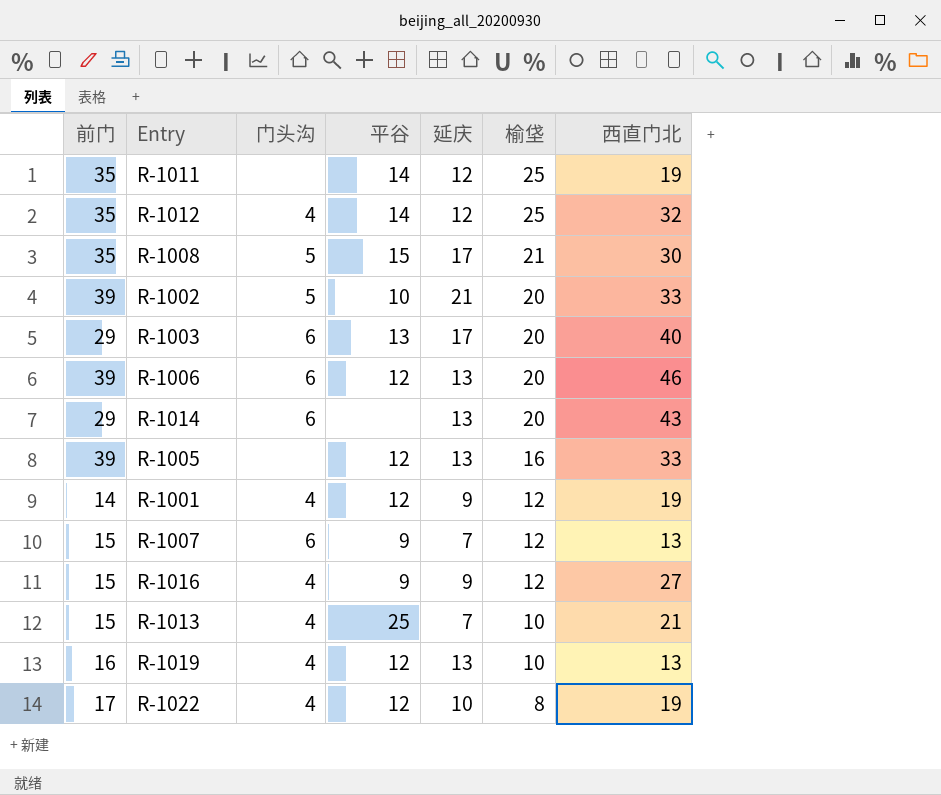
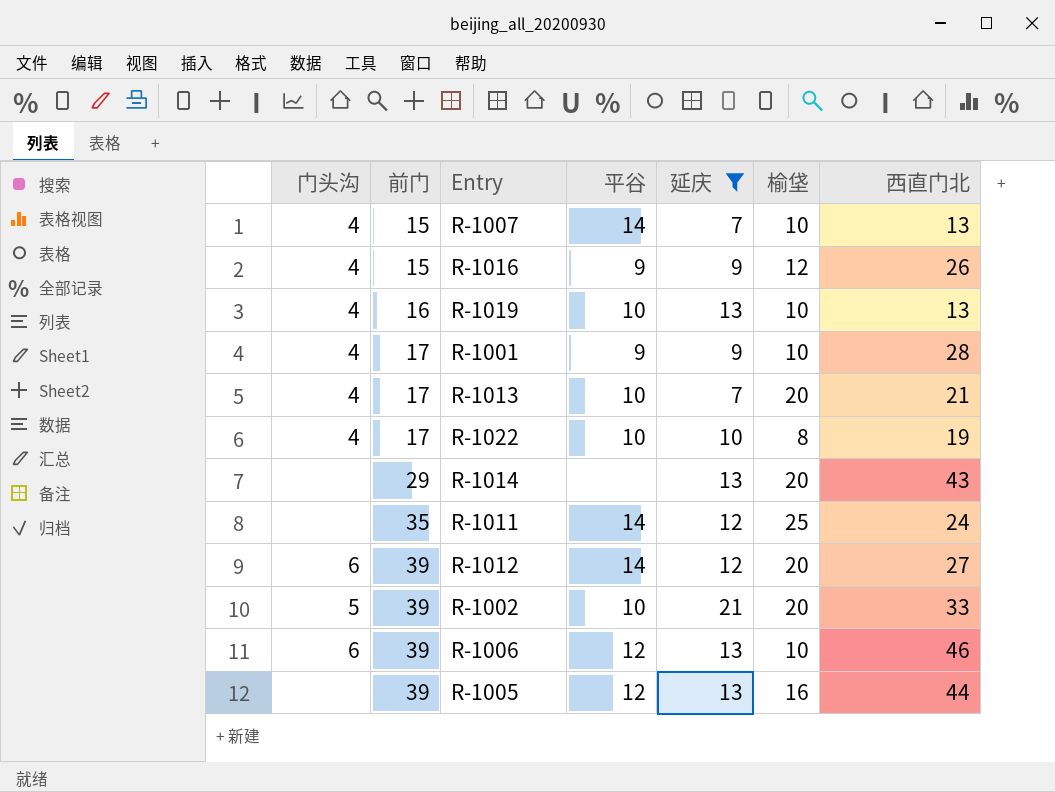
filter: none -> 延庆 != 17
row order: 榆垡 descending -> 前门 ascending
column 门头沟 | position: 3 -> 1
R-1007 | 门头沟: 6 -> 4
R-1007 | 平谷: 9 -> 14
R-1007 | 榆垡: 12 -> 10
R-1016 | 西直门北: 27 -> 26
R-1019 | 平谷: 12 -> 10
R-1001 | 前门: 14 -> 17
R-1001 | 平谷: 12 -> 9
R-1001 | 榆垡: 12 -> 10
R-1001 | 西直门北: 19 -> 28
R-1013 | 前门: 15 -> 17
R-1013 | 平谷: 25 -> 10
R-1013 | 榆垡: 10 -> 20
R-1022 | 平谷: 12 -> 10
R-1014 | 门头沟: 6 -> none
R-1011 | 西直门北: 19 -> 24
R-1012 | 门头沟: 4 -> 6
R-1012 | 前门: 35 -> 39
R-1012 | 榆垡: 25 -> 20
R-1012 | 西直门北: 32 -> 27
R-1006 | 榆垡: 20 -> 10
R-1005 | 西直门北: 33 -> 44

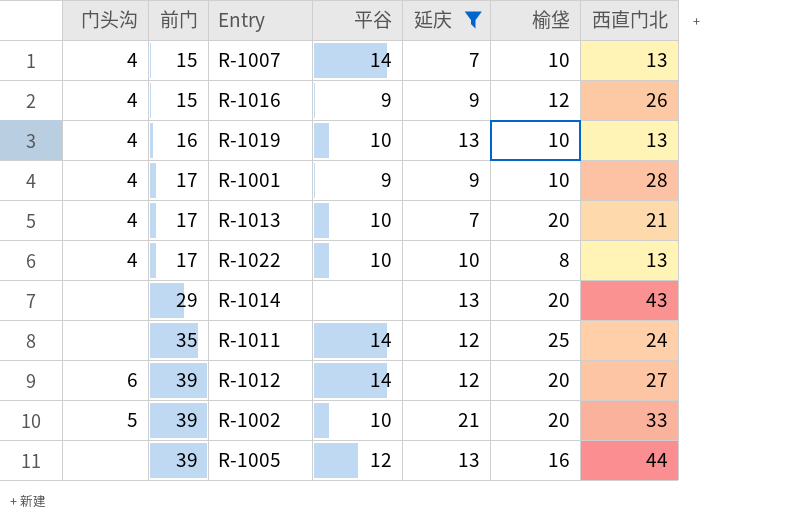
row R-1006: 6 | 39 | 12 | 13 | 10 | 46 -> none
R-1022 | 西直门北: 19 -> 13

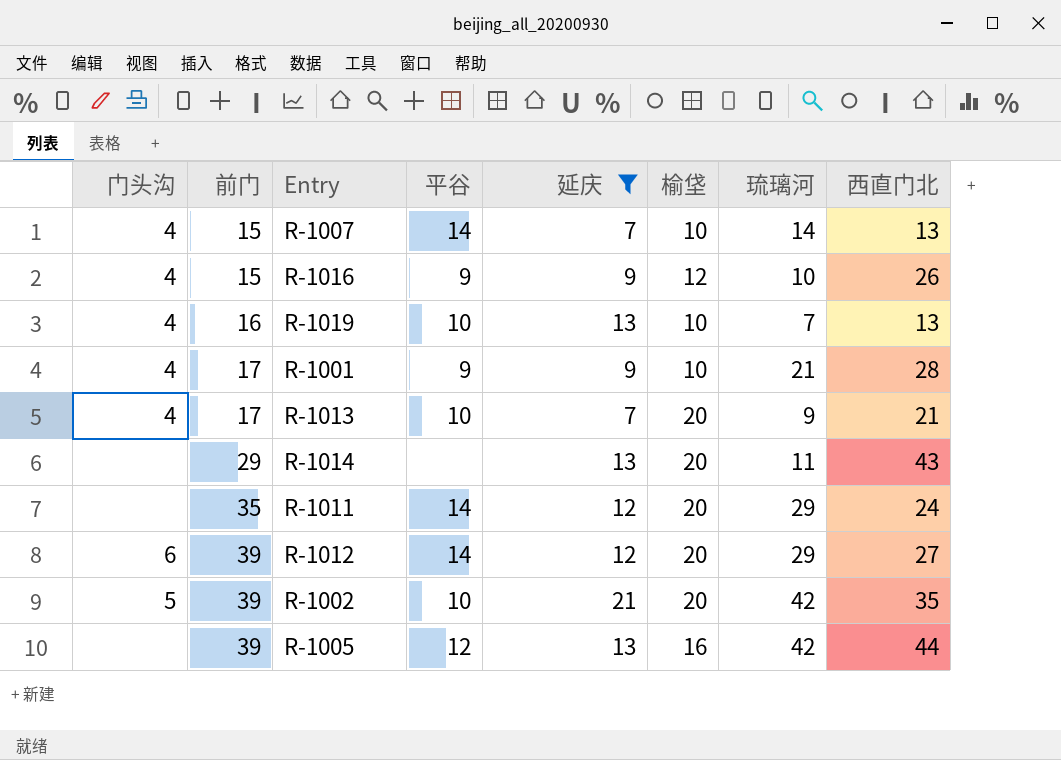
column 琉璃河 | position: none -> 7
row R-1022: 4 | 17 | 10 | 10 | 8 | 13 -> none
R-1011 | 榆垡: 25 -> 20
R-1002 | 西直门北: 33 -> 35

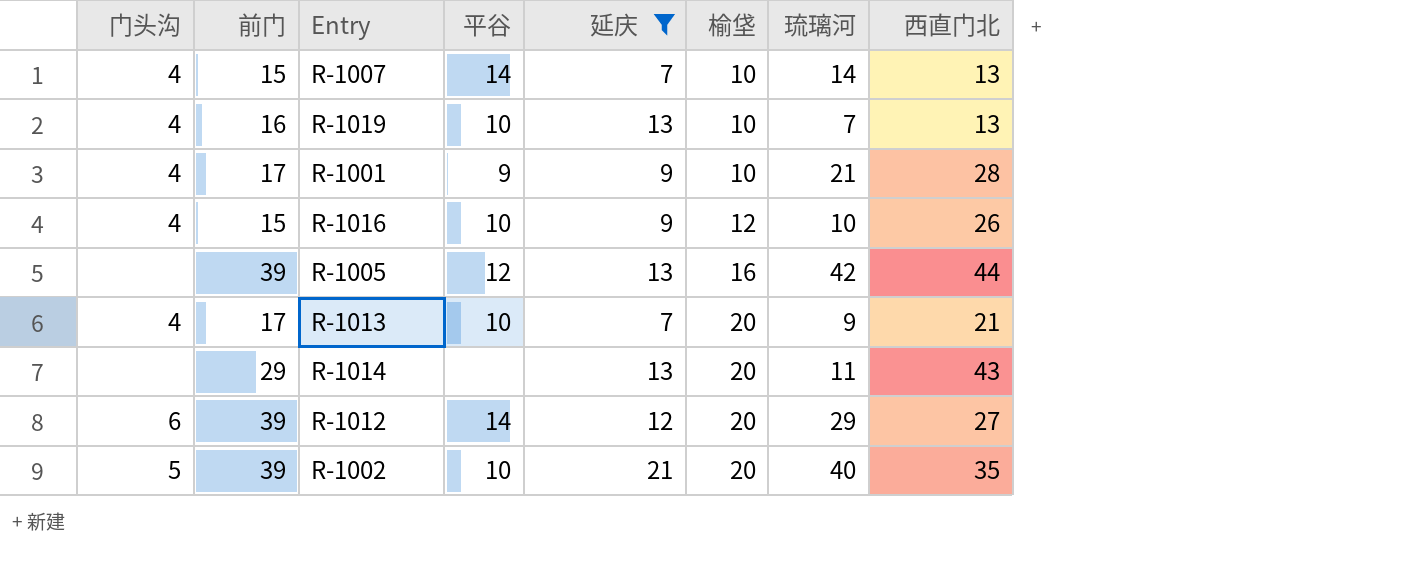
row order: 前门 ascending -> 榆垡 ascending
row R-1011: none | 35 | 14 | 12 | 20 | 29 | 24 -> none
R-1016 | 平谷: 9 -> 10
R-1002 | 琉璃河: 42 -> 40

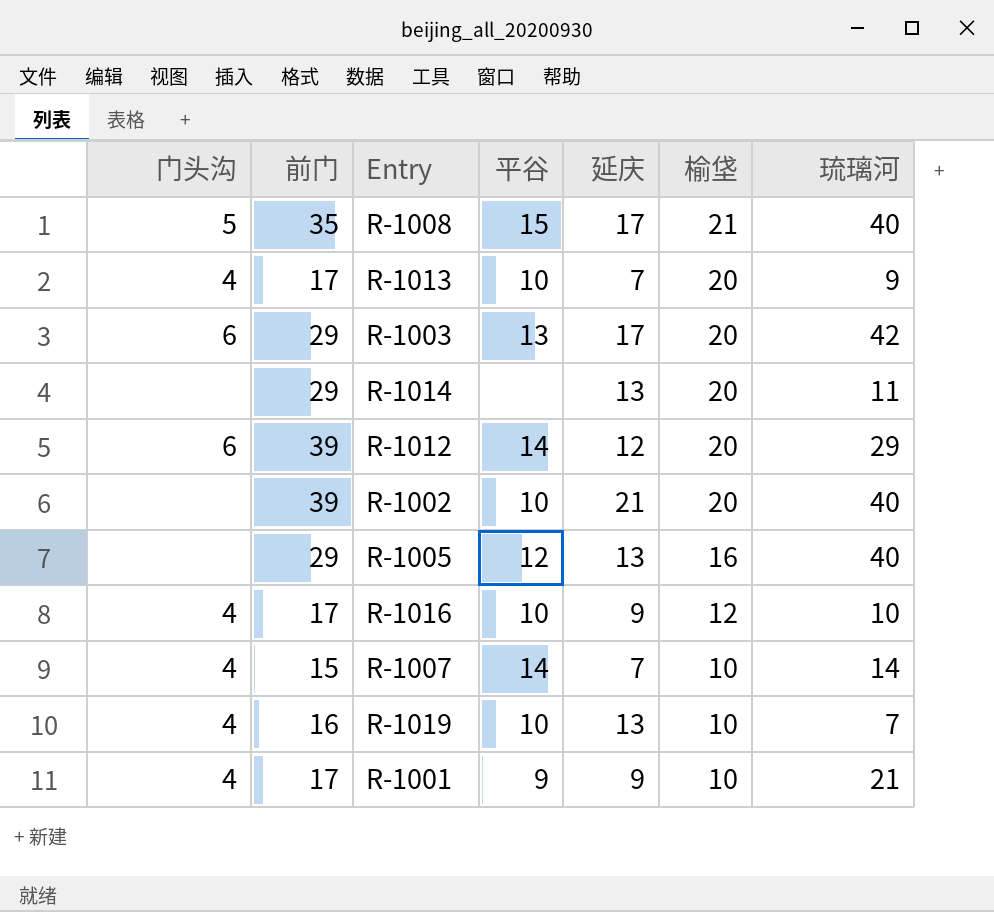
filter: 延庆 != 17 -> none
row order: 榆垡 ascending -> 榆垡 descending
column 西直门北 | position: 8 -> none
R-1002 | 门头沟: 5 -> none
R-1005 | 前门: 39 -> 29
R-1005 | 琉璃河: 42 -> 40
R-1016 | 前门: 15 -> 17

